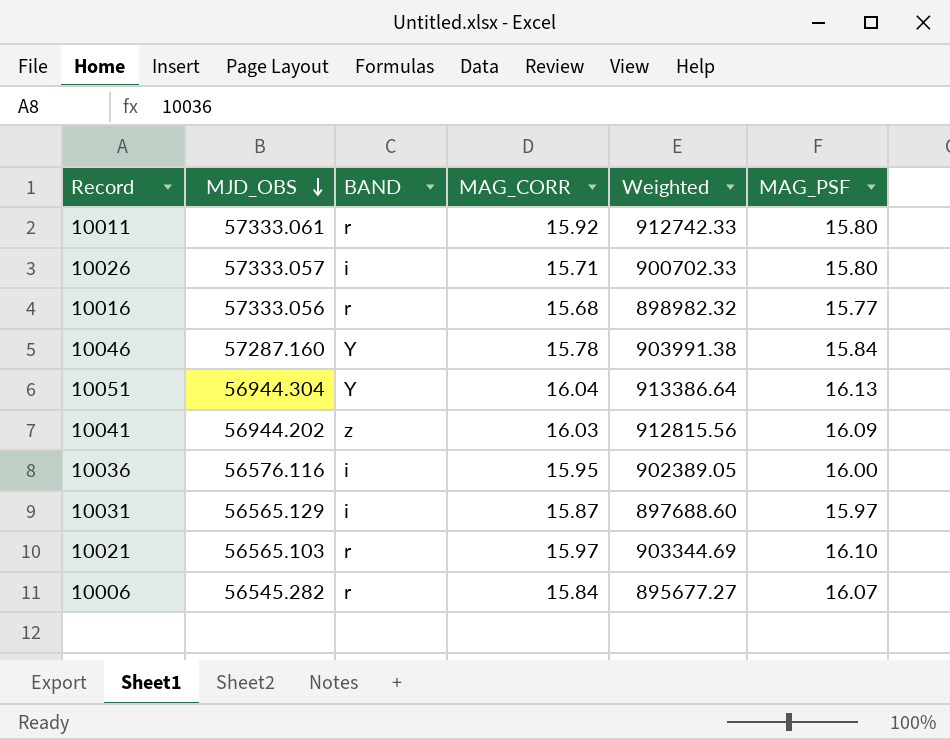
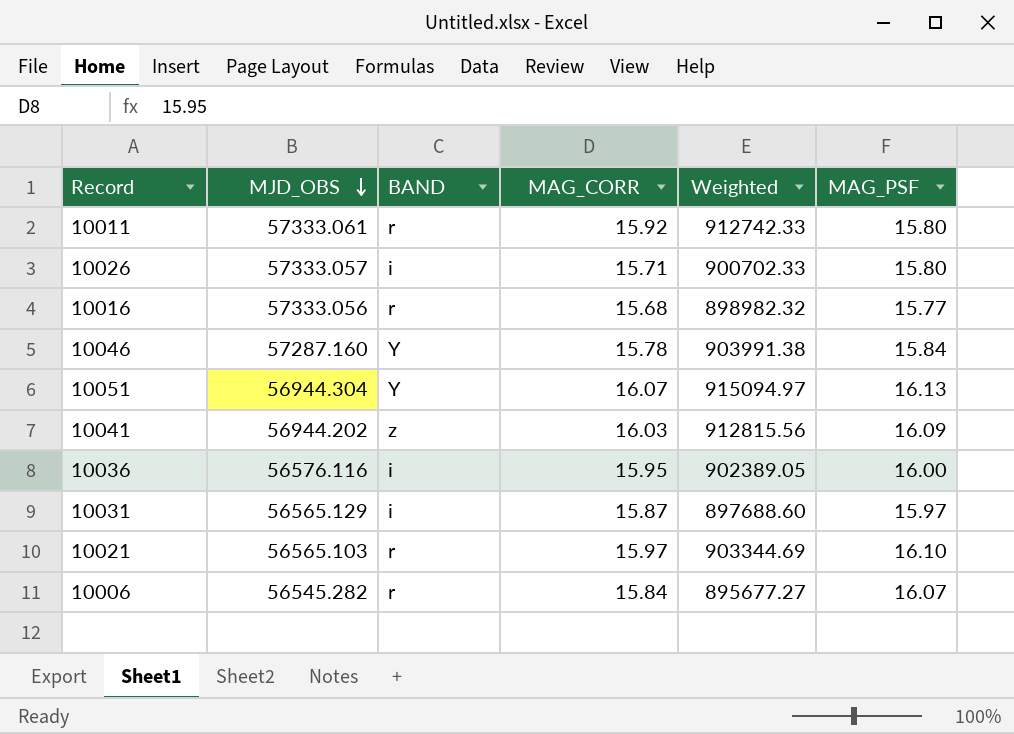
10051 | MAG_CORR: 16.04 -> 16.07
10051 | Weighted: 913386.64 -> 915094.97

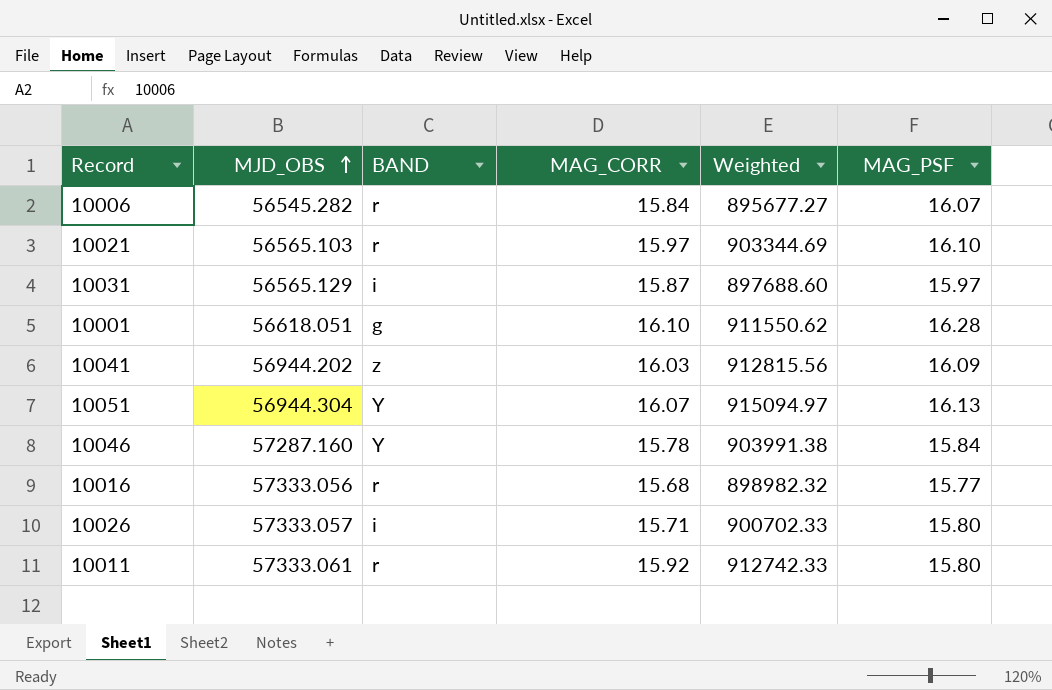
row order: MJD_OBS descending -> MJD_OBS ascending
row 10036: 56576.116 | i | 15.95 | 902389.05 | 16.00 -> none
row 10001: none -> 56618.051 | g | 16.10 | 911550.62 | 16.28

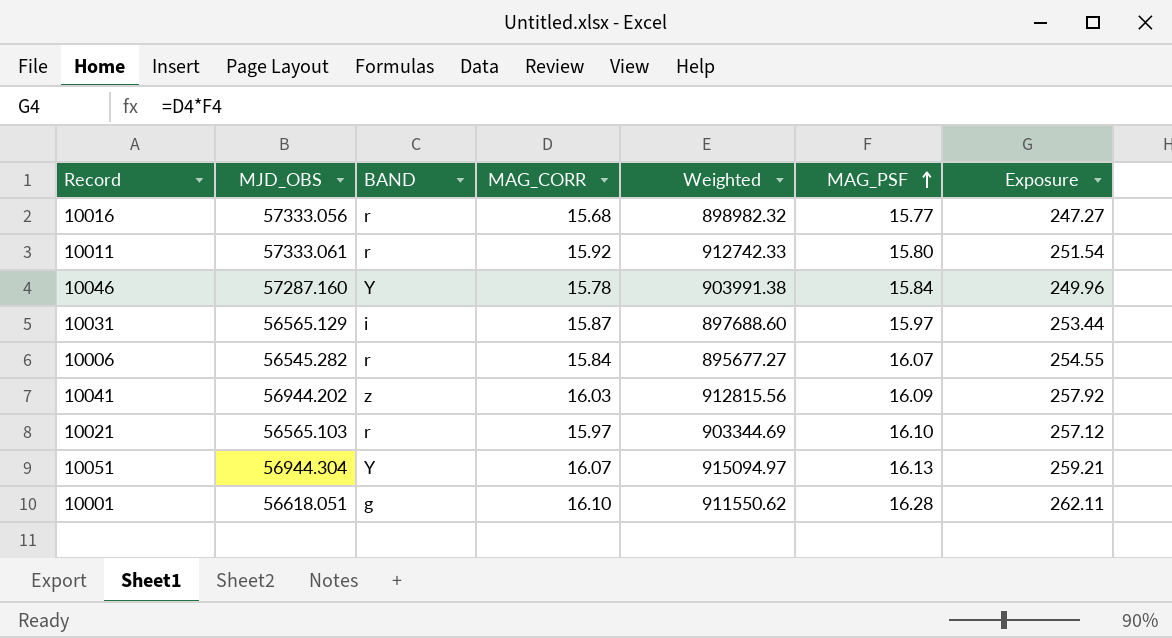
row order: MJD_OBS ascending -> MAG_PSF ascending
column Exposure | formula: none -> [MAG_CORR] * [MAG_PSF]
row 10026: 57333.057 | i | 15.71 | 900702.33 | 15.80 -> none

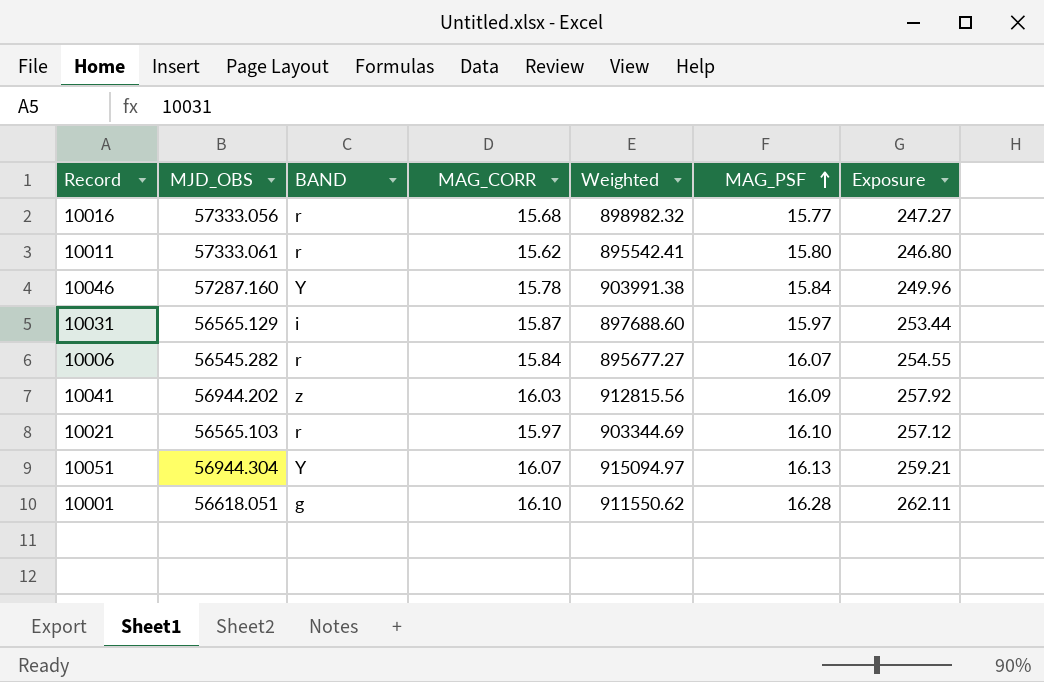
10011 | MAG_CORR: 15.92 -> 15.62
10011 | Weighted: 912742.33 -> 895542.41
10011 | Exposure: 251.54 -> 246.80

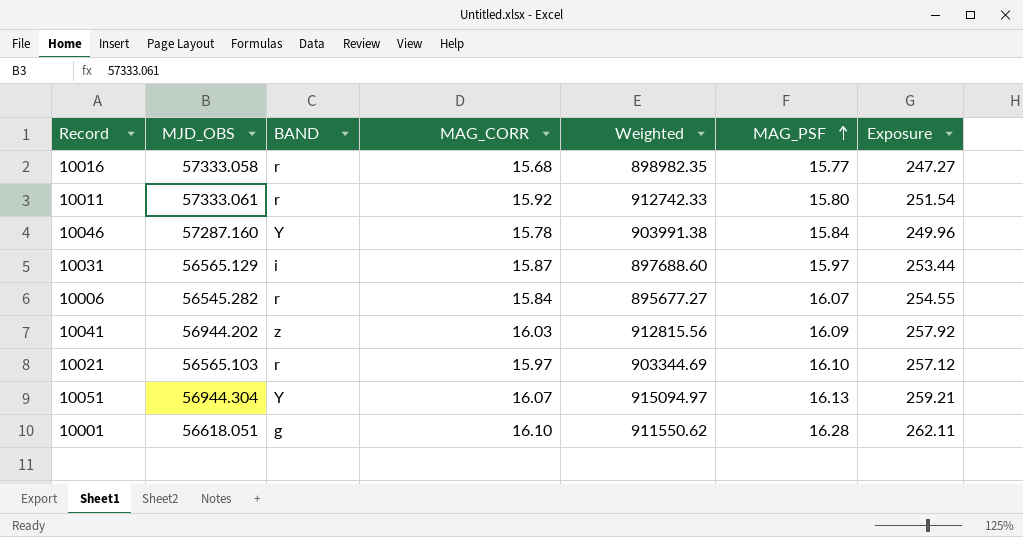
10016 | MJD_OBS: 57333.056 -> 57333.058
10016 | Weighted: 898982.32 -> 898982.35
10011 | MAG_CORR: 15.62 -> 15.92
10011 | Weighted: 895542.41 -> 912742.33
10011 | Exposure: 246.80 -> 251.54

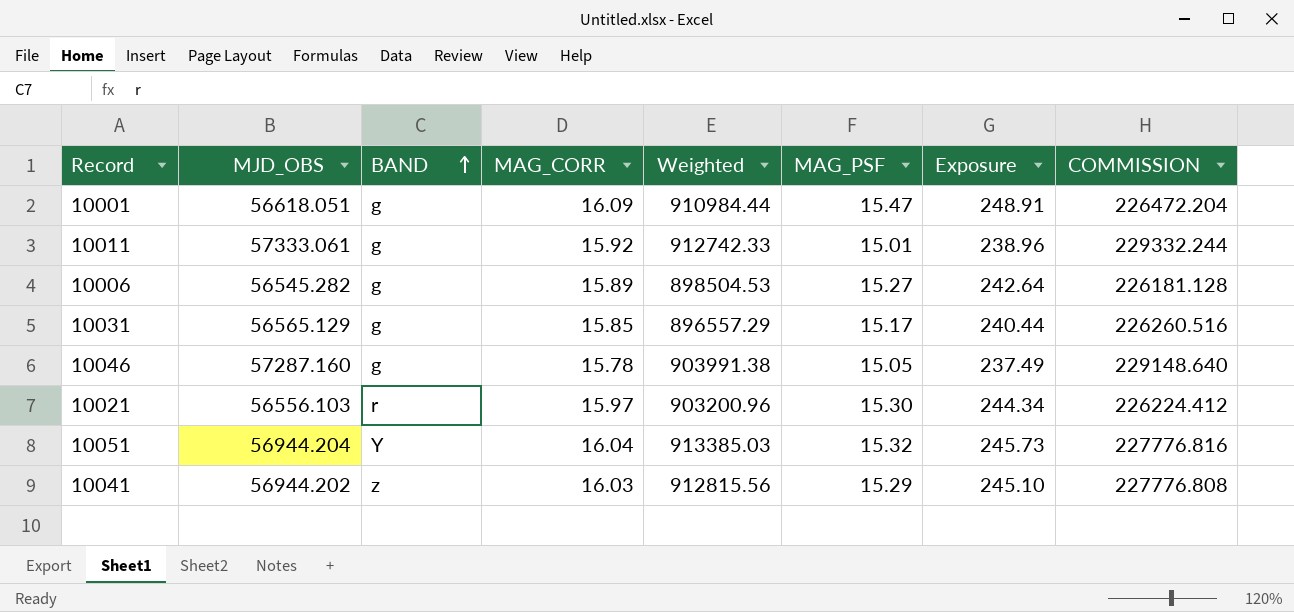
row order: MAG_PSF ascending -> BAND ascending
column COMMISSION | formula: none -> [MJD_OBS] * 4
row 10016: 57333.058 | r | 15.68 | 898982.35 | 15.77 | 247.27 -> none
10001 | MAG_CORR: 16.10 -> 16.09
10001 | Weighted: 911550.62 -> 910984.44
10001 | MAG_PSF: 16.28 -> 15.47
10001 | Exposure: 262.11 -> 248.91
10011 | BAND: r -> g
10011 | MAG_PSF: 15.80 -> 15.01
10011 | Exposure: 251.54 -> 238.96
10006 | BAND: r -> g
10006 | MAG_CORR: 15.84 -> 15.89
10006 | Weighted: 895677.27 -> 898504.53
10006 | MAG_PSF: 16.07 -> 15.27
10006 | Exposure: 254.55 -> 242.64
10031 | BAND: i -> g
10031 | MAG_CORR: 15.87 -> 15.85
10031 | Weighted: 897688.60 -> 896557.29
10031 | MAG_PSF: 15.97 -> 15.17
10031 | Exposure: 253.44 -> 240.44
10046 | BAND: Y -> g
10046 | MAG_PSF: 15.84 -> 15.05
10046 | Exposure: 249.96 -> 237.49
10021 | MJD_OBS: 56565.103 -> 56556.103
10021 | Weighted: 903344.69 -> 903200.96
10021 | MAG_PSF: 16.10 -> 15.30
10021 | Exposure: 257.12 -> 244.34
10051 | MJD_OBS: 56944.304 -> 56944.204
10051 | MAG_CORR: 16.07 -> 16.04
10051 | Weighted: 915094.97 -> 913385.03
10051 | MAG_PSF: 16.13 -> 15.32
10051 | Exposure: 259.21 -> 245.73
10041 | MAG_PSF: 16.09 -> 15.29
10041 | Exposure: 257.92 -> 245.10

